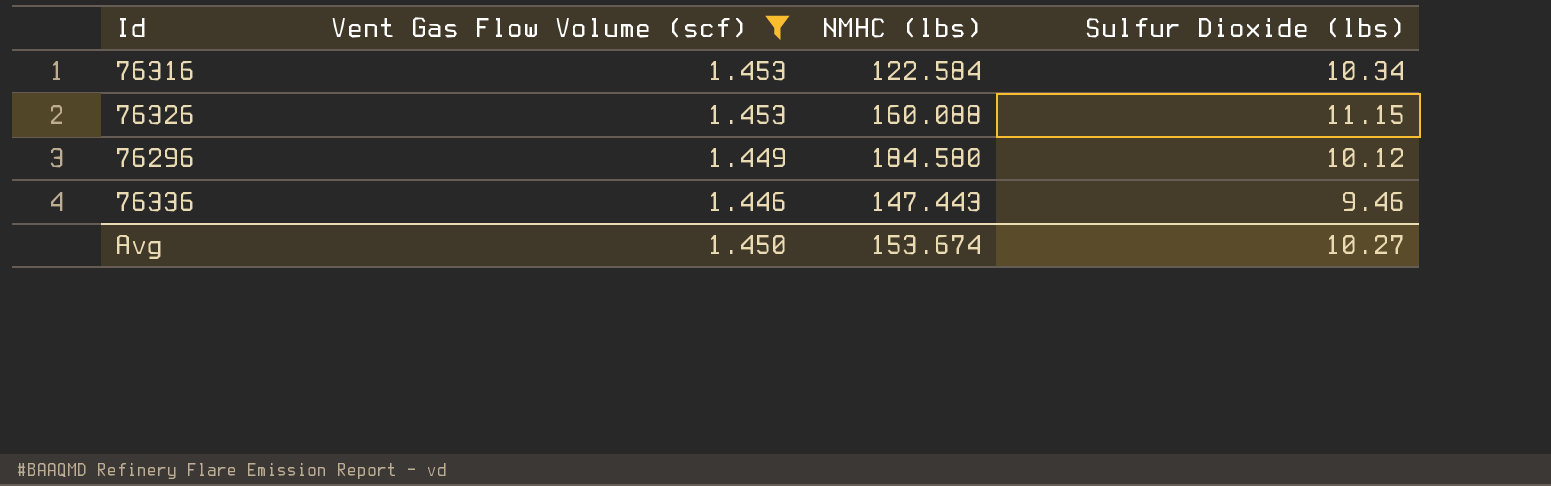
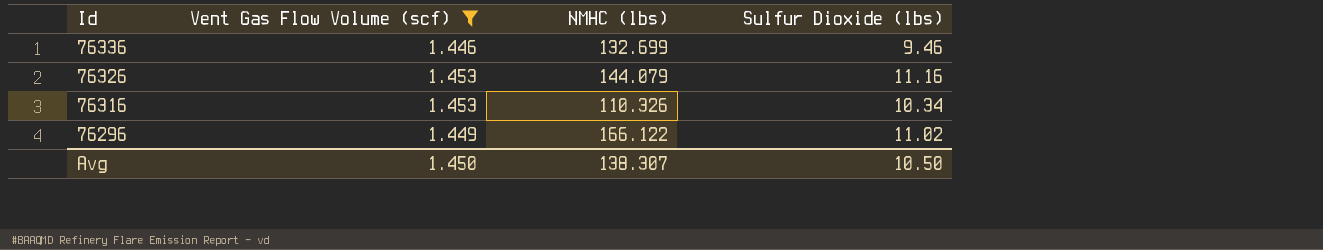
row order: Vent Gas Flow Volume (scf) descending -> Id descending
76336 | NMHC (lbs): 147.443 -> 132.699
76326 | NMHC (lbs): 160.088 -> 144.079
76326 | Sulfur Dioxide (lbs): 11.15 -> 11.16
76316 | NMHC (lbs): 122.584 -> 110.326
76296 | NMHC (lbs): 184.580 -> 166.122
76296 | Sulfur Dioxide (lbs): 10.12 -> 11.02
Avg | NMHC (lbs): 153.674 -> 138.307
Avg | Sulfur Dioxide (lbs): 10.27 -> 10.50

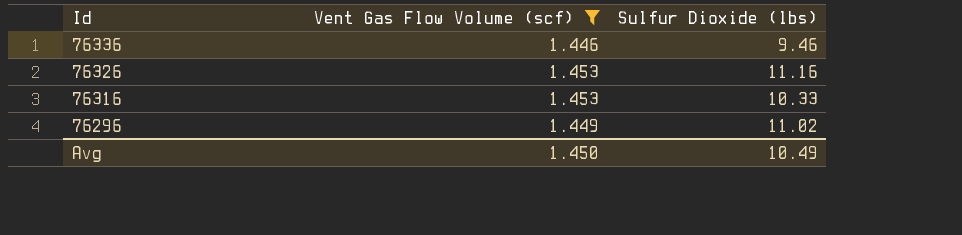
column NMHC (lbs) | position: 3 -> none
76316 | Sulfur Dioxide (lbs): 10.34 -> 10.33
Avg | Sulfur Dioxide (lbs): 10.50 -> 10.49

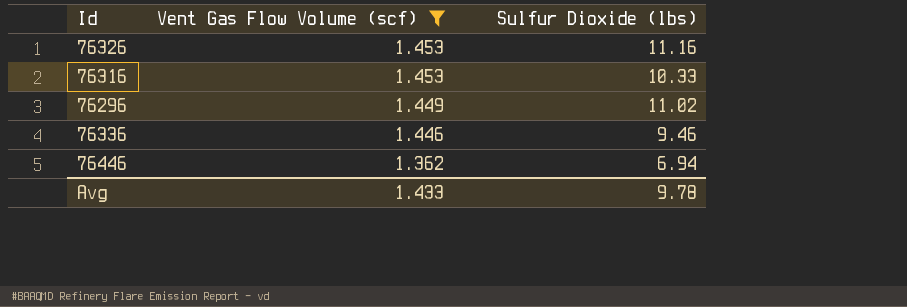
row order: Id descending -> Vent Gas Flow Volume (scf) descending
row 76446: none -> 1.362 | 6.94
Avg | Vent Gas Flow Volume (scf): 1.450 -> 1.433
Avg | Sulfur Dioxide (lbs): 10.49 -> 9.78

